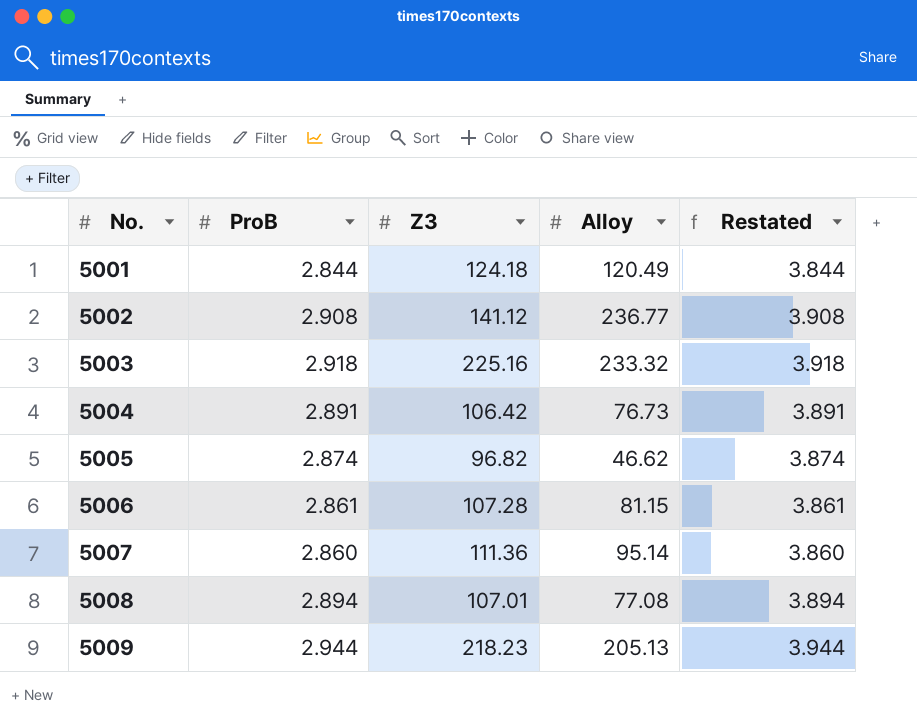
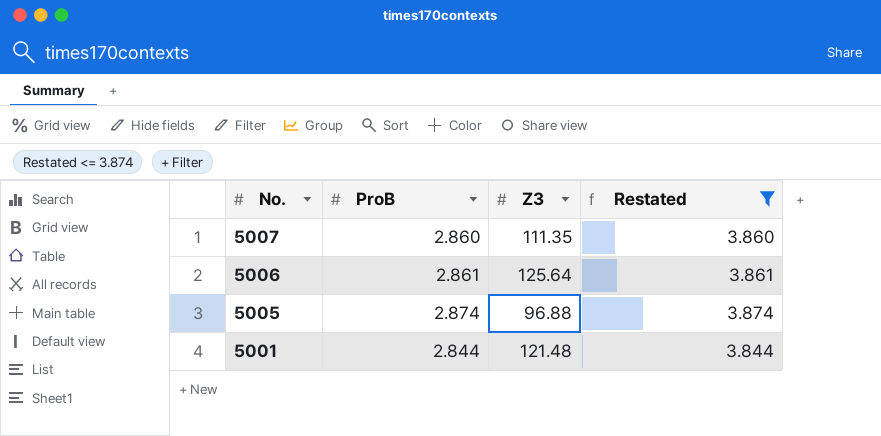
filter: none -> Restated <= 3.874
row order: No. ascending -> No. descending
column Alloy | position: 4 -> none
5007 | Z3: 111.36 -> 111.35
5006 | Z3: 107.28 -> 125.64
5005 | Z3: 96.82 -> 96.88
5001 | Z3: 124.18 -> 121.48

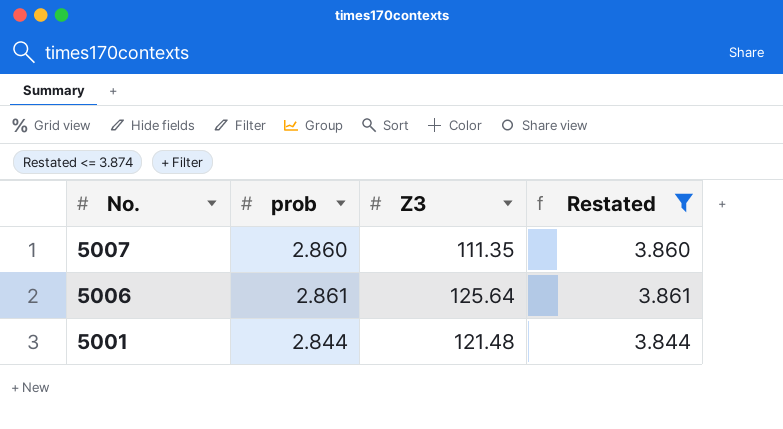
column name: ProB -> prob
row 5005: 2.874 | 96.88 | 3.874 -> none

